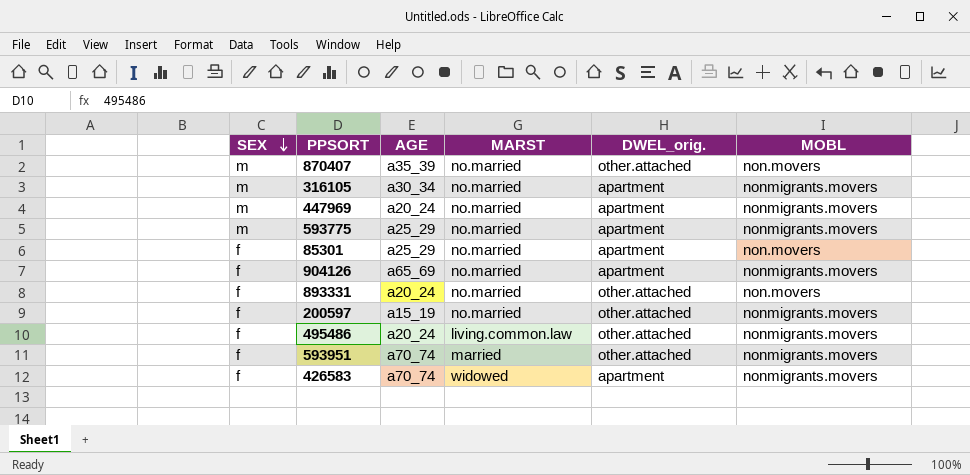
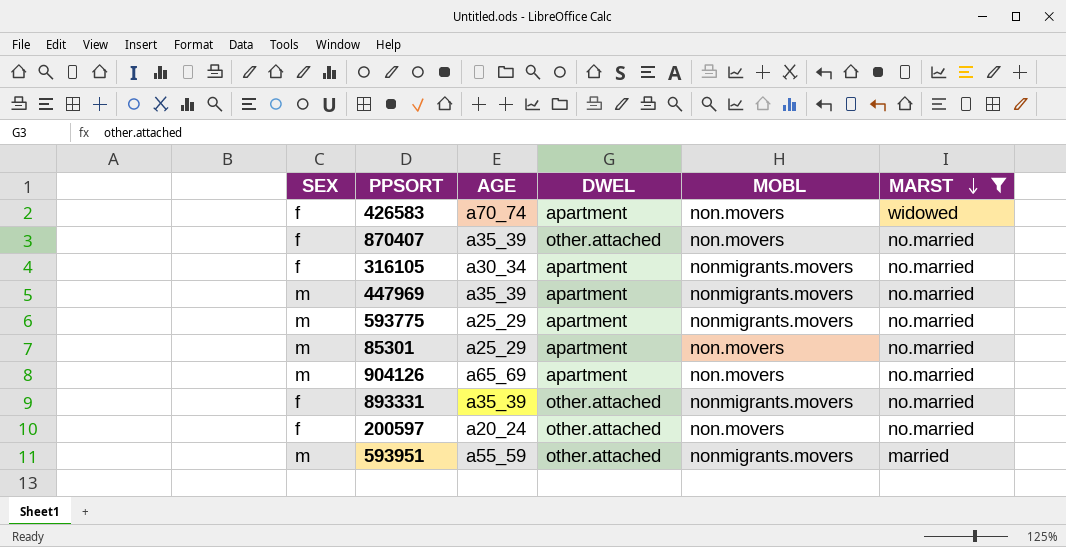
filter: none -> MARST != living.common.law
row order: SEX descending -> MARST descending
column name: DWEL_orig. -> DWEL
column MARST | position: 4 -> 6
426583 | MOBL: nonmigrants.movers -> non.movers
870407 | SEX: m -> f
316105 | SEX: m -> f
447969 | AGE: a20_24 -> a35_39
85301 | SEX: f -> m
904126 | SEX: f -> m
904126 | MOBL: nonmigrants.movers -> non.movers
893331 | AGE: a20_24 -> a35_39
893331 | MOBL: non.movers -> nonmigrants.movers
200597 | AGE: a15_19 -> a20_24
200597 | MOBL: nonmigrants.movers -> non.movers
593951 | SEX: f -> m
593951 | AGE: a70_74 -> a55_59

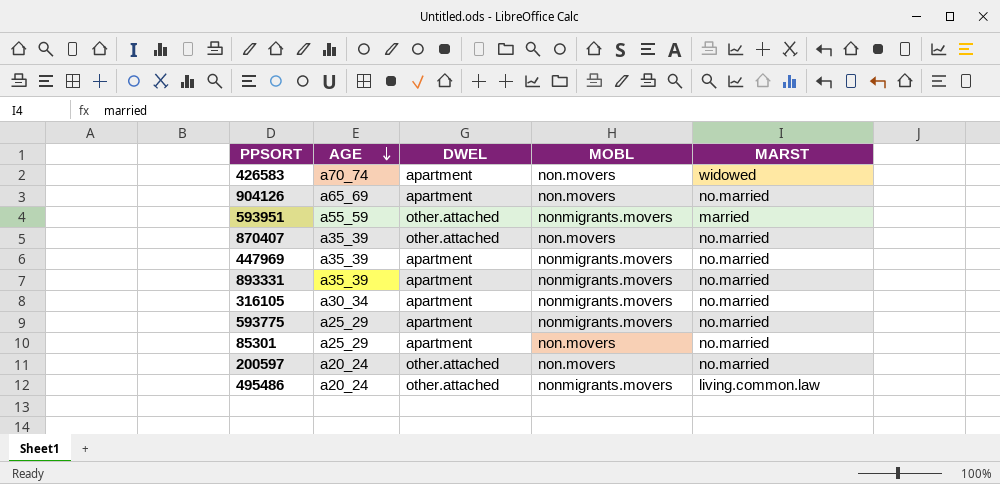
filter: MARST != living.common.law -> none
row order: MARST descending -> AGE descending
column SEX | position: 1 -> none
893331 | DWEL: other.attached -> apartment

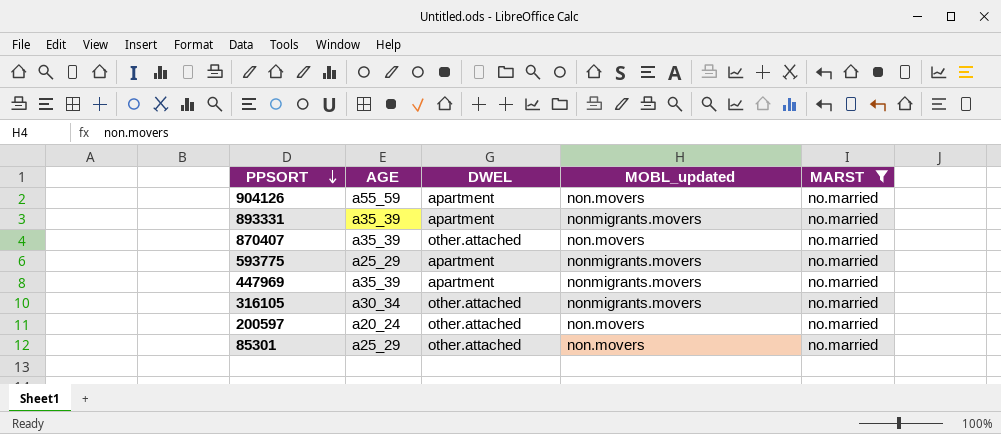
filter: none -> MARST = no.married
row order: AGE descending -> PPSORT descending
column name: MOBL -> MOBL_updated
904126 | AGE: a65_69 -> a55_59
316105 | DWEL: apartment -> other.attached
85301 | DWEL: apartment -> other.attached

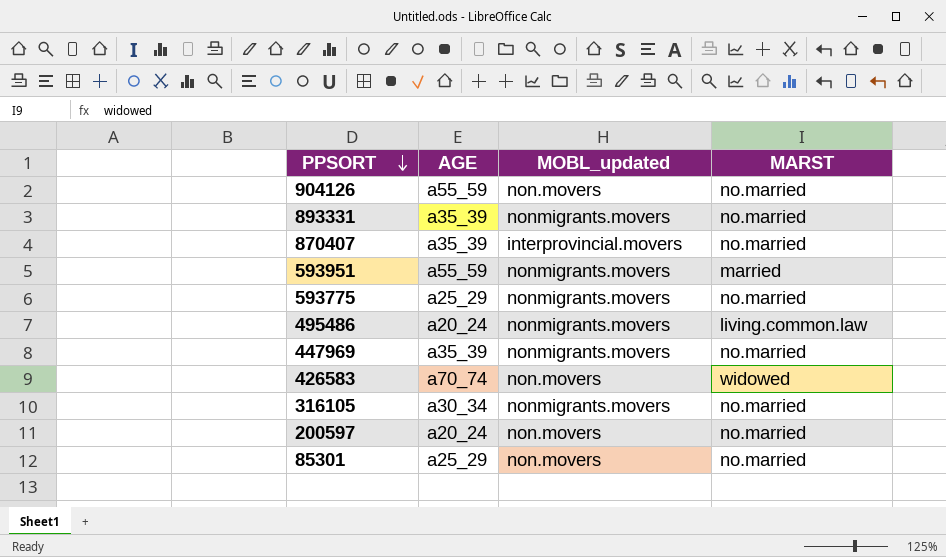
filter: MARST = no.married -> none
column DWEL | position: 3 -> none
870407 | MOBL_updated: non.movers -> interprovincial.movers

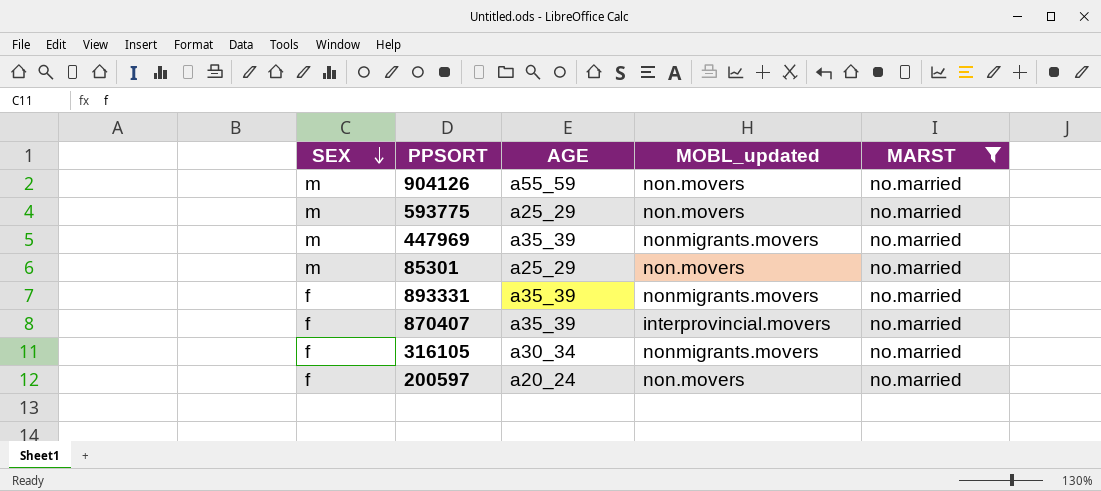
filter: none -> MARST = no.married
row order: PPSORT descending -> SEX descending
column SEX | position: none -> 1
593775 | MOBL_updated: nonmigrants.movers -> non.movers

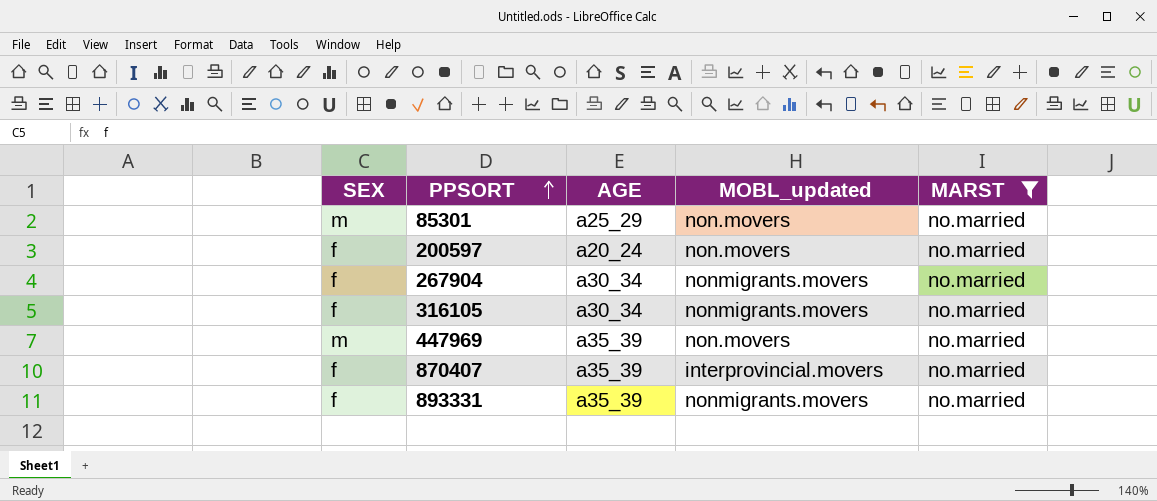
row order: SEX descending -> PPSORT ascending
row 904126: m | a55_59 | non.movers | no.married -> none
row 593775: m | a25_29 | non.movers | no.married -> none
row 267904: none -> f | a30_34 | nonmigrants.movers | no.married
447969 | MOBL_updated: nonmigrants.movers -> non.movers

